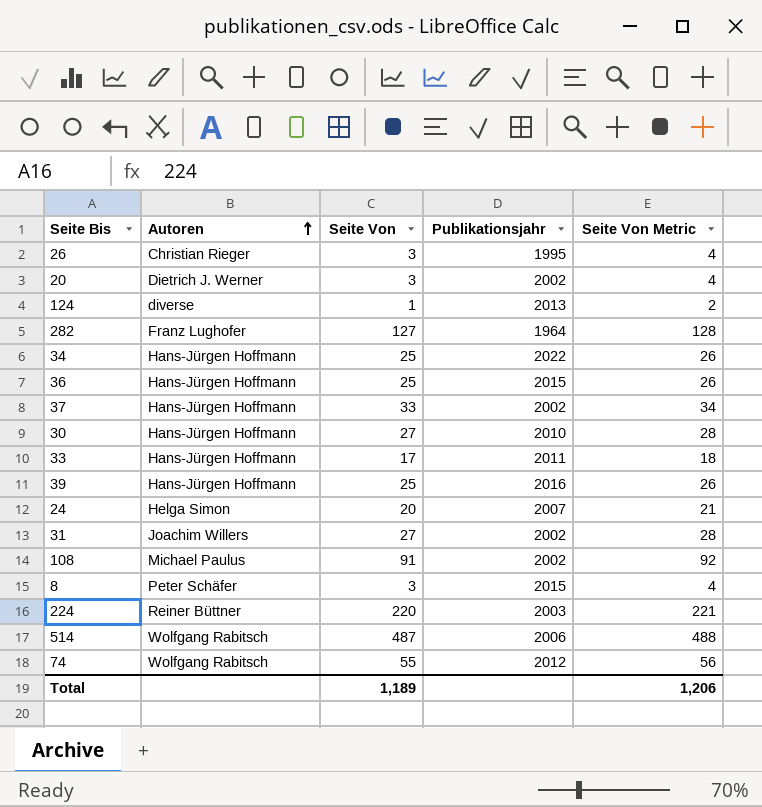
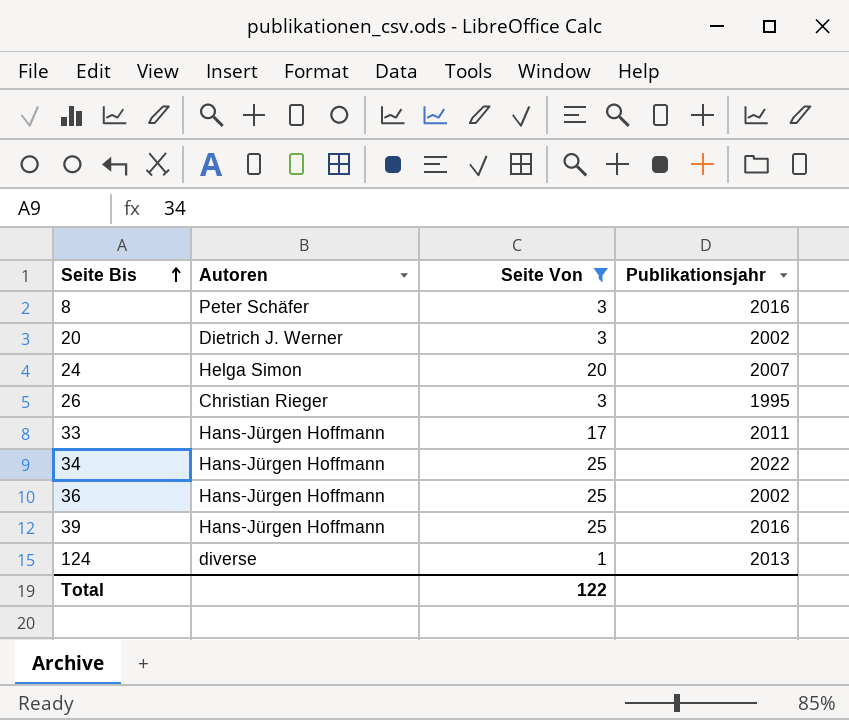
filter: none -> Seite Von <= 25
row order: Autoren ascending -> Seite Bis ascending
column Seite Von Metric | formula: [Seite Von] + 1 -> none
8 | Publikationsjahr: 2015 -> 2016
36 | Publikationsjahr: 2015 -> 2002
Total | Seite Von: 1,189 -> 122

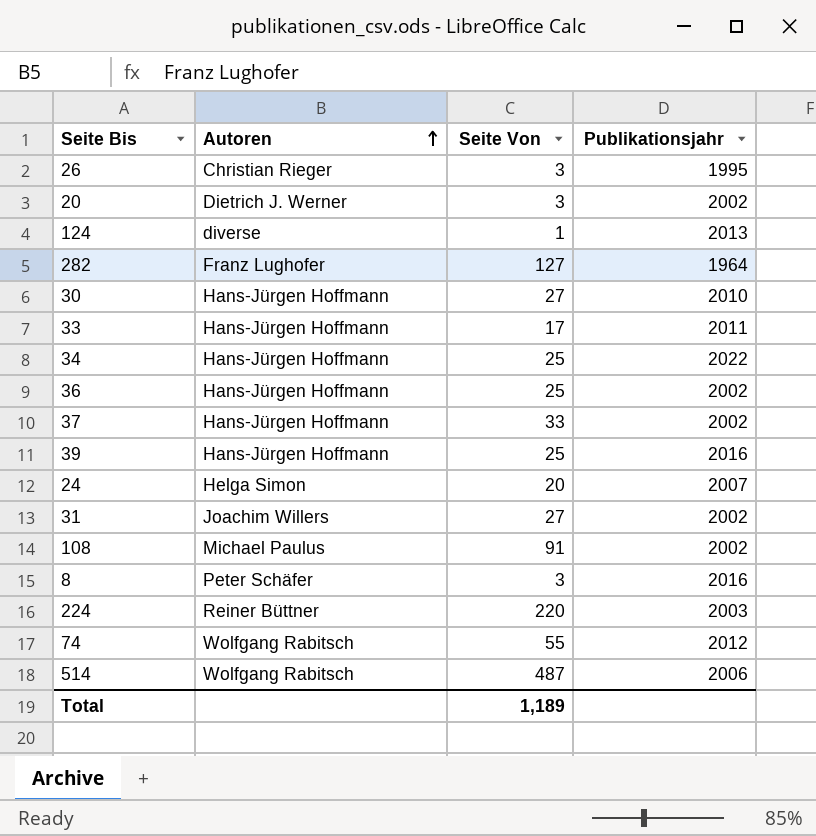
filter: Seite Von <= 25 -> none
row order: Seite Bis ascending -> Autoren ascending
Total | Seite Von: 122 -> 1,189

